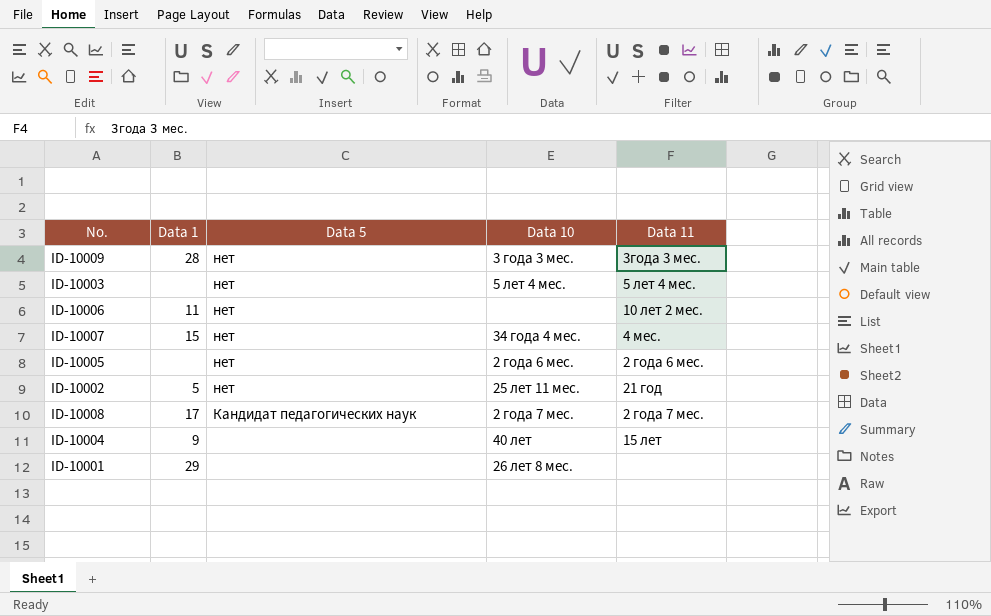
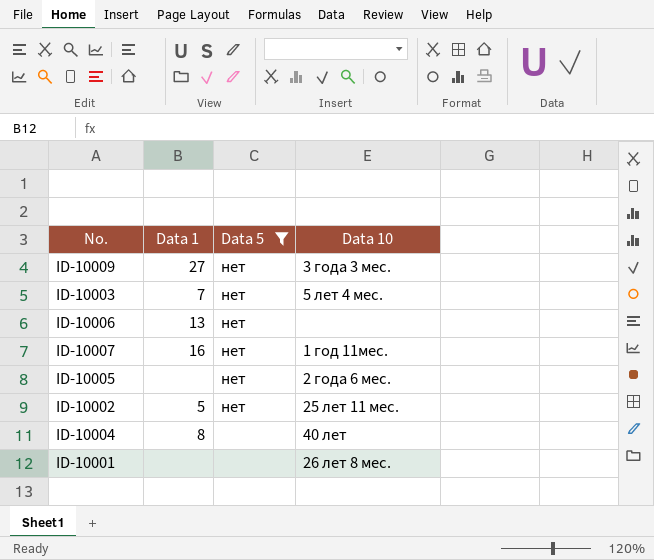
filter: none -> Data 5 != Кандидат педагогических наук
column Data 11 | position: 5 -> none
ID-10009 | Data 1: 28 -> 27
ID-10003 | Data 1: none -> 7
ID-10006 | Data 1: 11 -> 13
ID-10007 | Data 1: 15 -> 16
ID-10007 | Data 10: 34 года 4 мес. -> 1 год 11мес.
ID-10004 | Data 1: 9 -> 8
ID-10001 | Data 1: 29 -> none

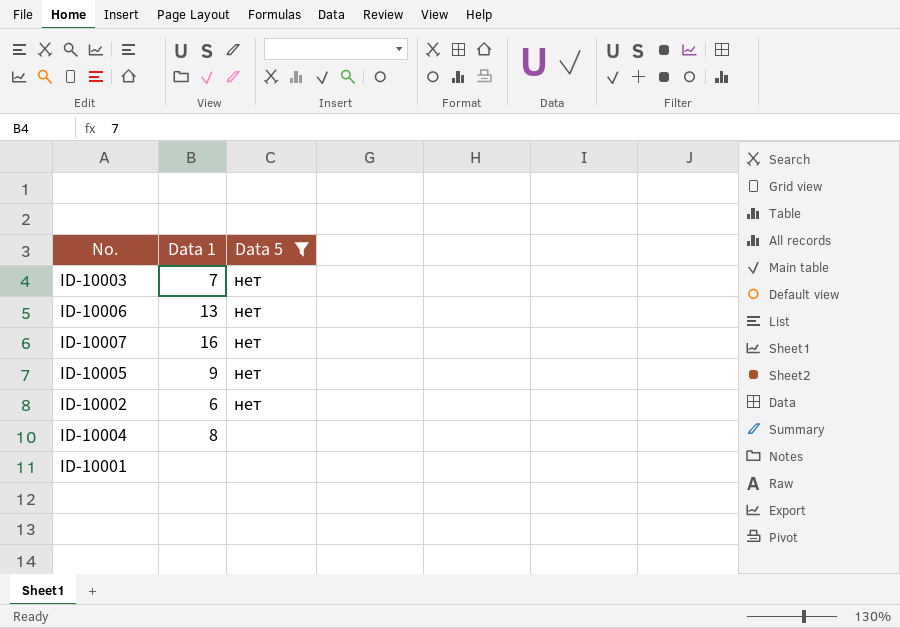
column Data 10 | position: 4 -> none
row ID-10009: 27 | нет | 3 года 3 мес. -> none
ID-10005 | Data 1: none -> 9
ID-10002 | Data 1: 5 -> 6

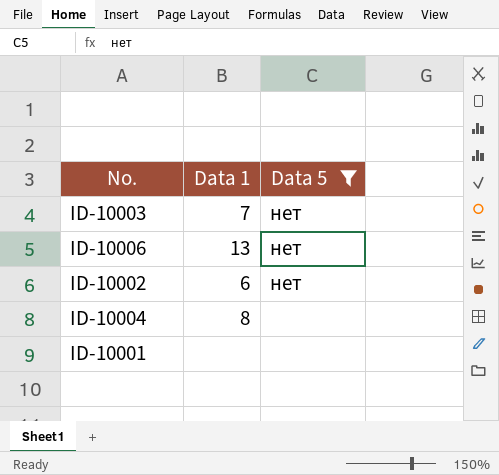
row ID-10007: 16 | нет -> none
row ID-10005: 9 | нет -> none

